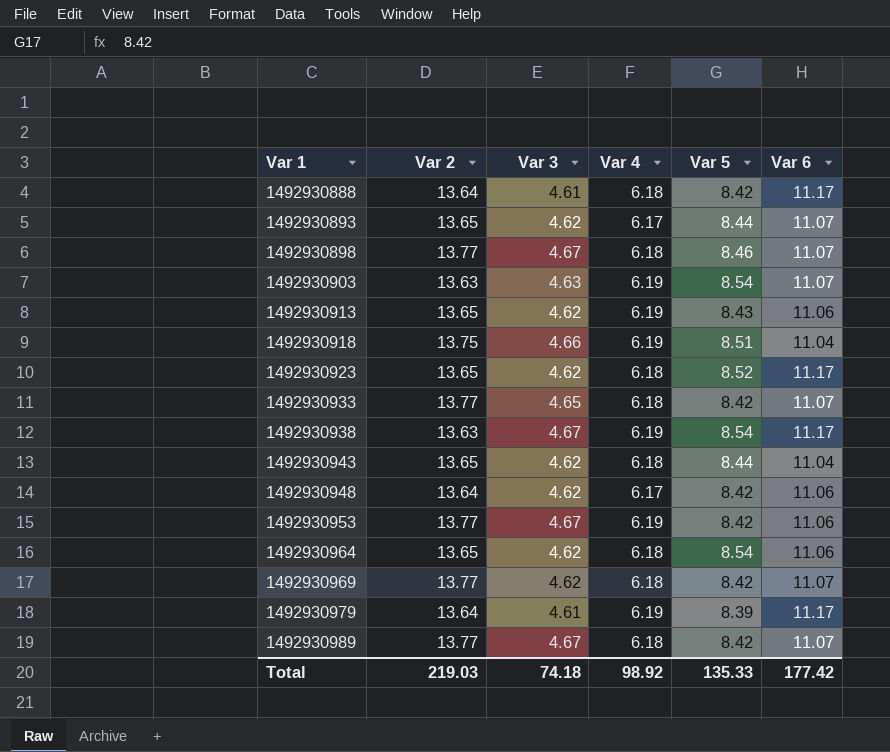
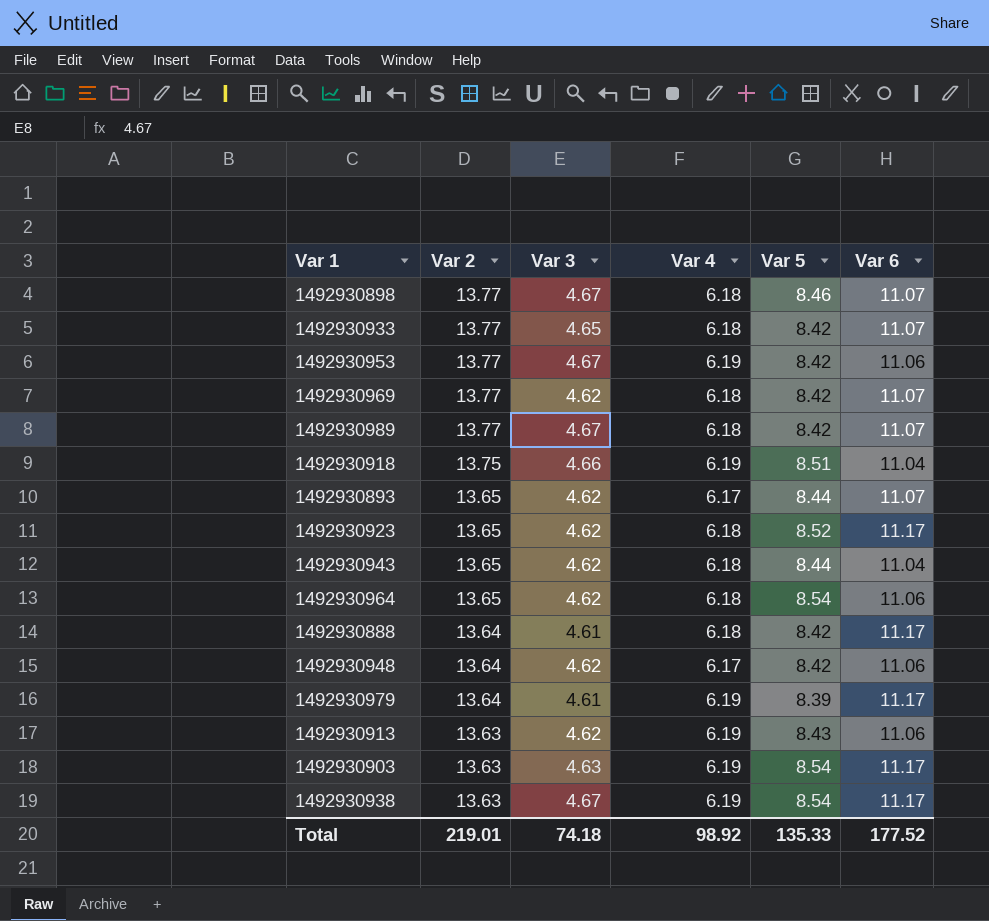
row order: Var 1 ascending -> Var 2 descending
1492930913 | Var 2: 13.65 -> 13.63
1492930903 | Var 6: 11.07 -> 11.17
Total | Var 2: 219.03 -> 219.01
Total | Var 6: 177.42 -> 177.52

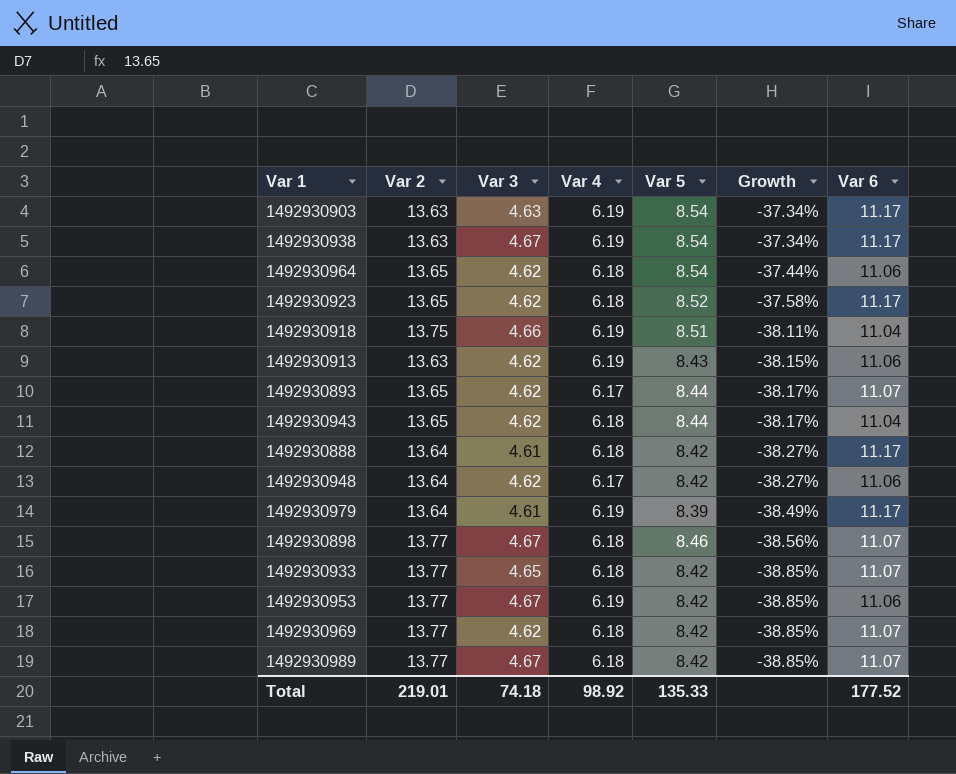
row order: Var 2 descending -> Growth descending
column Growth | formula: none -> ([Var 5] - [Var 2]) / [Var 2]

